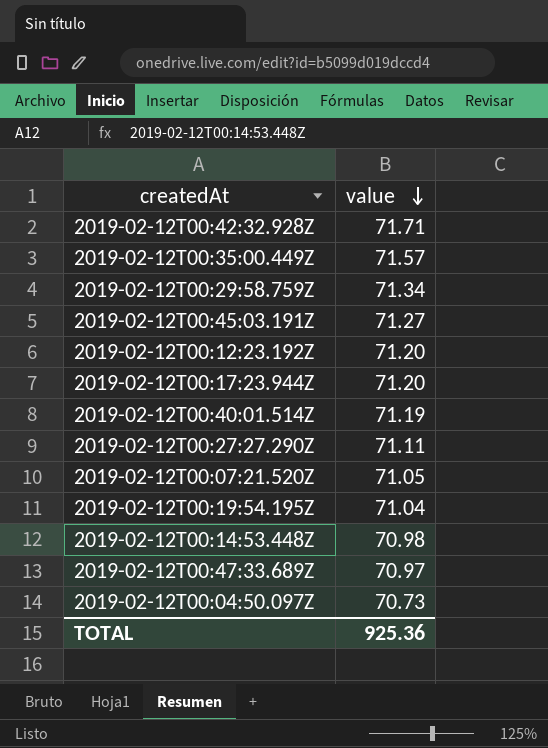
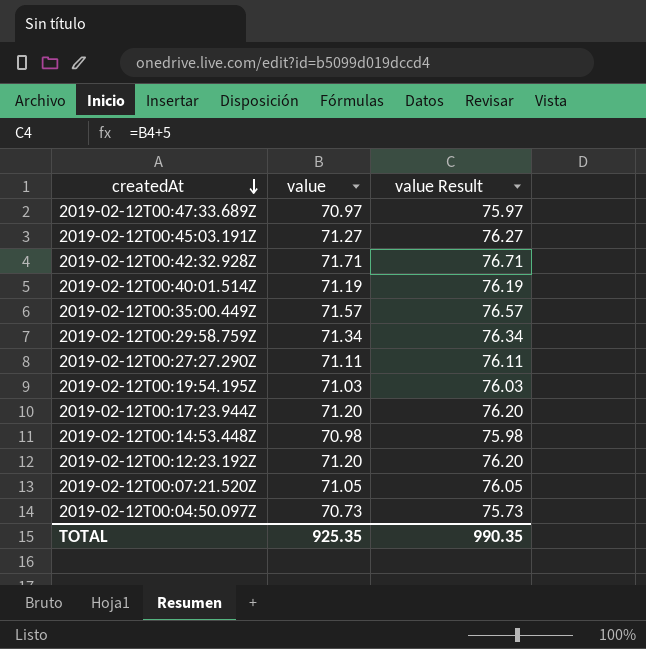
row order: value descending -> createdAt descending
column value Result | formula: none -> [value] + 5
2019-02-12T00:19:54.195Z | value: 71.04 -> 71.03
TOTAL | value: 925.36 -> 925.35

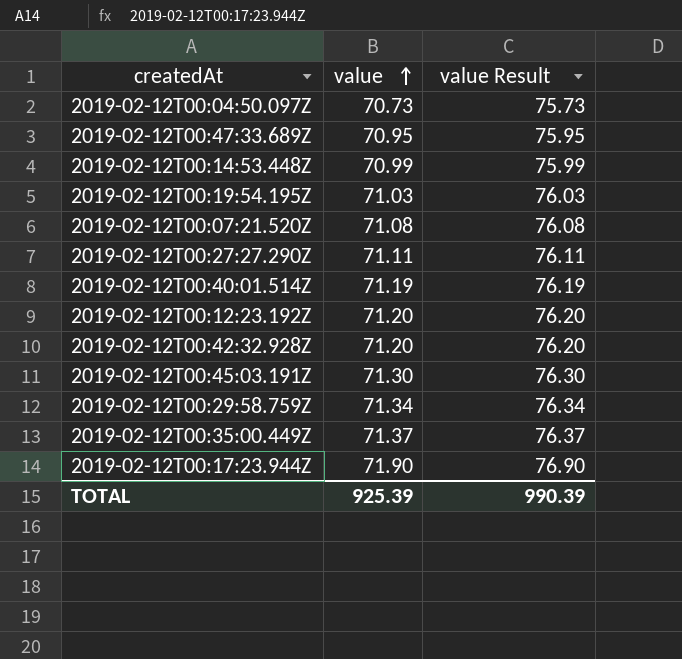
row order: createdAt descending -> value ascending
2019-02-12T00:47:33.689Z | value: 70.97 -> 70.95
2019-02-12T00:47:33.689Z | value Result: 75.97 -> 75.95
2019-02-12T00:14:53.448Z | value: 70.98 -> 70.99
2019-02-12T00:14:53.448Z | value Result: 75.98 -> 75.99
2019-02-12T00:07:21.520Z | value: 71.05 -> 71.08
2019-02-12T00:07:21.520Z | value Result: 76.05 -> 76.08
2019-02-12T00:42:32.928Z | value: 71.71 -> 71.20
2019-02-12T00:42:32.928Z | value Result: 76.71 -> 76.20
2019-02-12T00:45:03.191Z | value: 71.27 -> 71.30
2019-02-12T00:45:03.191Z | value Result: 76.27 -> 76.30
2019-02-12T00:35:00.449Z | value: 71.57 -> 71.37
2019-02-12T00:35:00.449Z | value Result: 76.57 -> 76.37
2019-02-12T00:17:23.944Z | value: 71.20 -> 71.90
2019-02-12T00:17:23.944Z | value Result: 76.20 -> 76.90
TOTAL | value: 925.35 -> 925.39
TOTAL | value Result: 990.35 -> 990.39

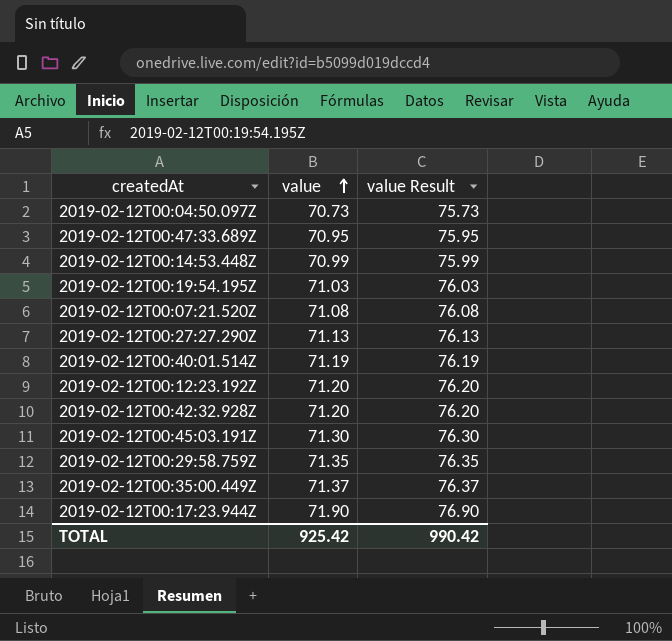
2019-02-12T00:27:27.290Z | value: 71.11 -> 71.13
2019-02-12T00:27:27.290Z | value Result: 76.11 -> 76.13
2019-02-12T00:29:58.759Z | value: 71.34 -> 71.35
2019-02-12T00:29:58.759Z | value Result: 76.34 -> 76.35
TOTAL | value: 925.39 -> 925.42
TOTAL | value Result: 990.39 -> 990.42

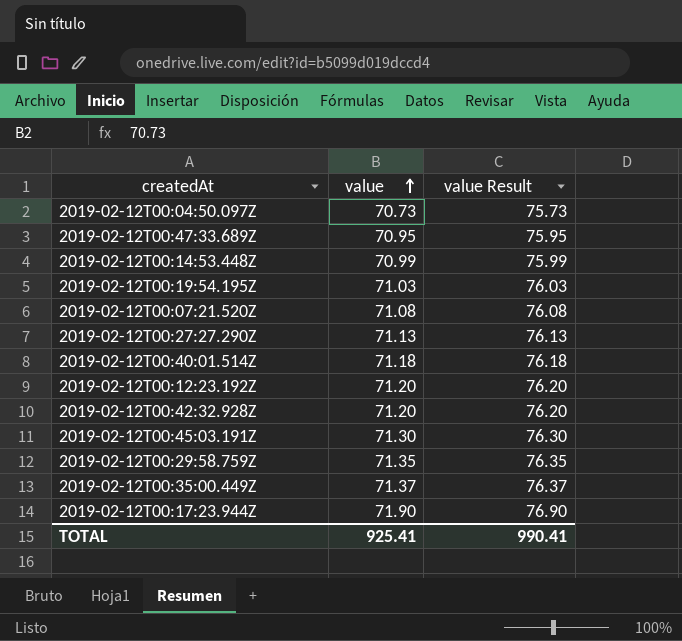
2019-02-12T00:40:01.514Z | value: 71.19 -> 71.18
2019-02-12T00:40:01.514Z | value Result: 76.19 -> 76.18
TOTAL | value: 925.42 -> 925.41
TOTAL | value Result: 990.42 -> 990.41

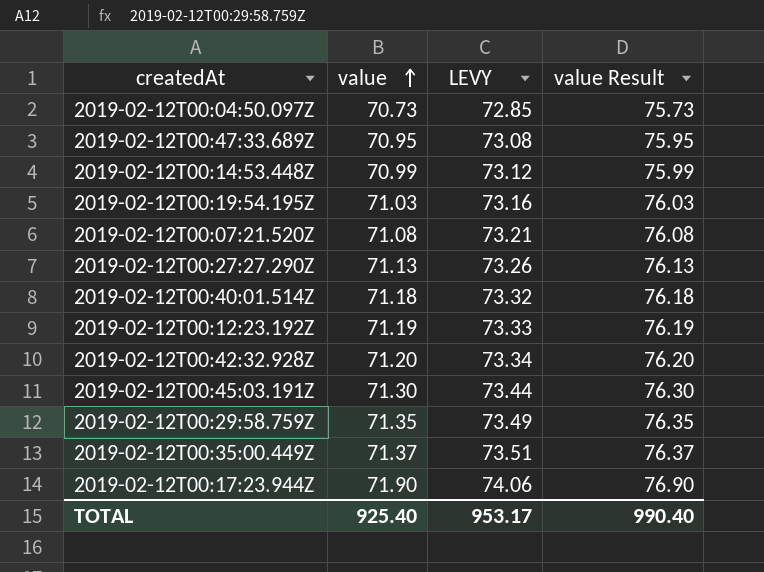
column LEVY | formula: none -> [value] * 1.03
2019-02-12T00:12:23.192Z | value: 71.20 -> 71.19
2019-02-12T00:12:23.192Z | value Result: 76.20 -> 76.19
TOTAL | value: 925.41 -> 925.40
TOTAL | value Result: 990.41 -> 990.40

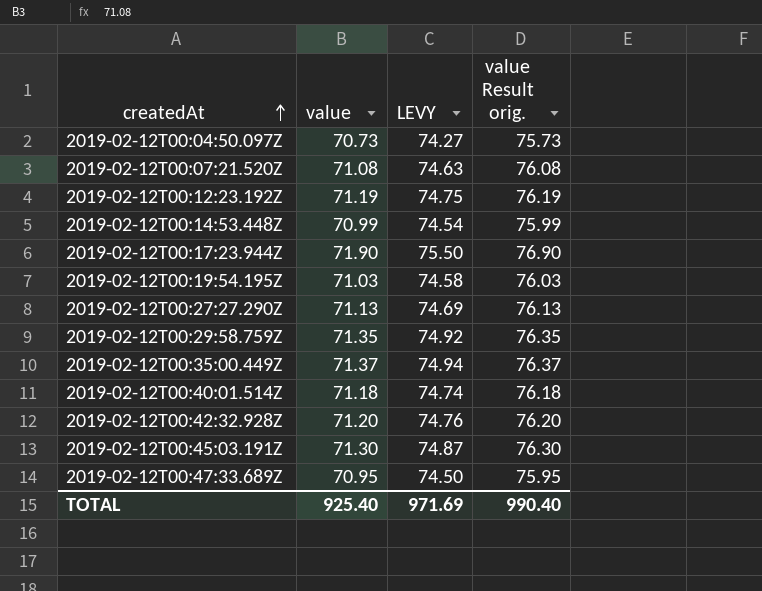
row order: value ascending -> createdAt ascending
column LEVY | formula: [value] * 1.03 -> [value] * 1.05
column name: value Result -> value Result orig.
TOTAL | LEVY: 953.17 -> 971.69

